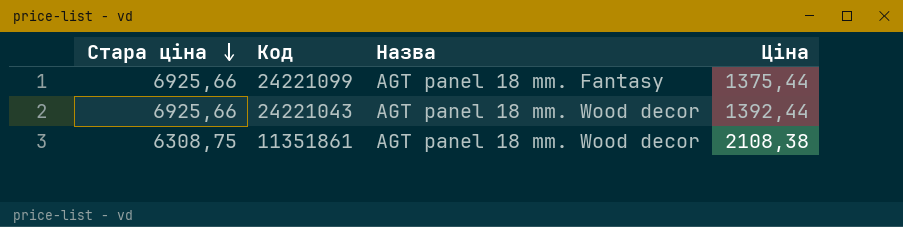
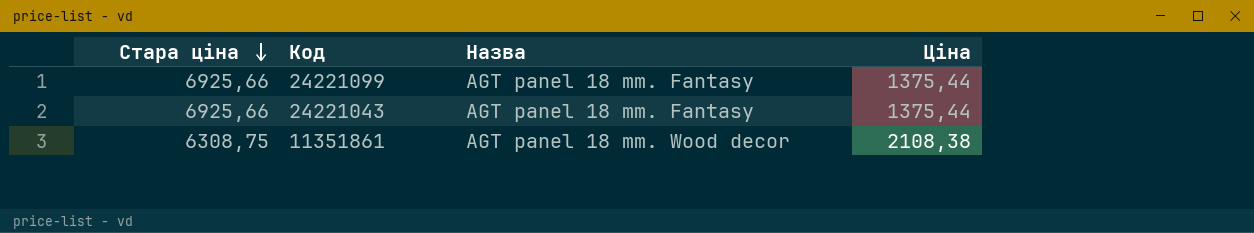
24221043 | Назва: AGT panel 18 mm. Wood decor -> AGT panel 18 mm. Fantasy
24221043 | Ціна: 1392,44 -> 1375,44

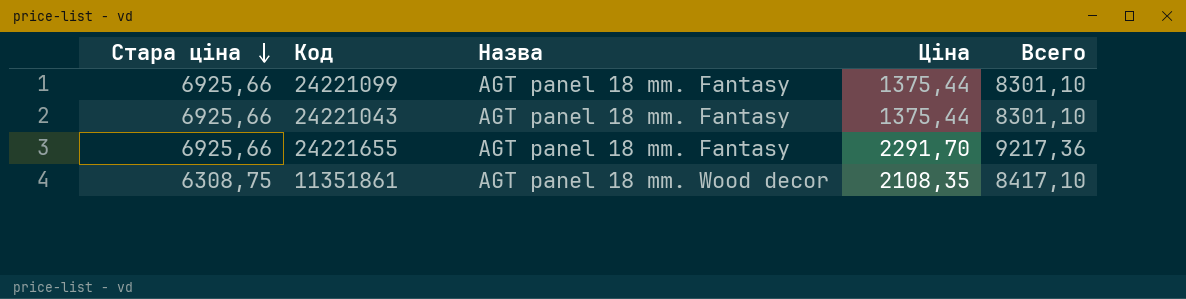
column Всего | formula: none -> [Стара ціна] + [Ціна]
row 24221655: none -> 6925,66 | AGT panel 18 mm. Fantasy | 2291,70 | 9217,36
11351861 | Ціна: 2108,38 -> 2108,35

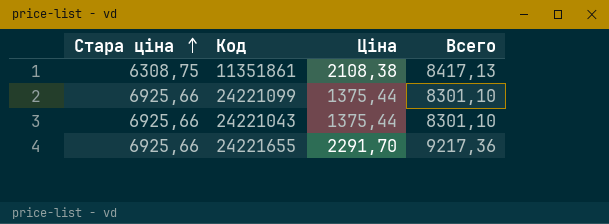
row order: Стара ціна descending -> Стара ціна ascending
column Назва | position: 3 -> none
11351861 | Ціна: 2108,35 -> 2108,38
11351861 | Всего: 8417,10 -> 8417,13

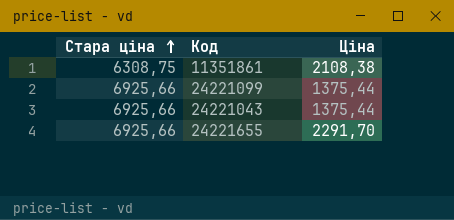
column Всего | formula: [Стара ціна] + [Ціна] -> none

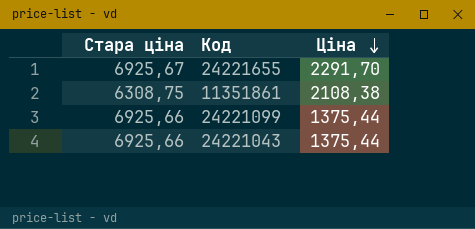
row order: Стара ціна ascending -> Ціна descending
24221655 | Стара ціна: 6925,66 -> 6925,67

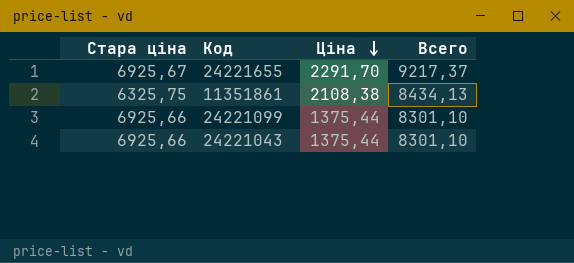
column Всего | formula: none -> [Стара ціна] + [Ціна]
11351861 | Стара ціна: 6308,75 -> 6325,75

